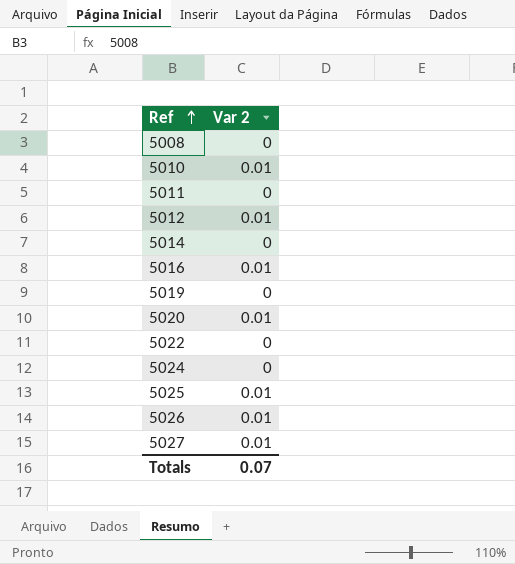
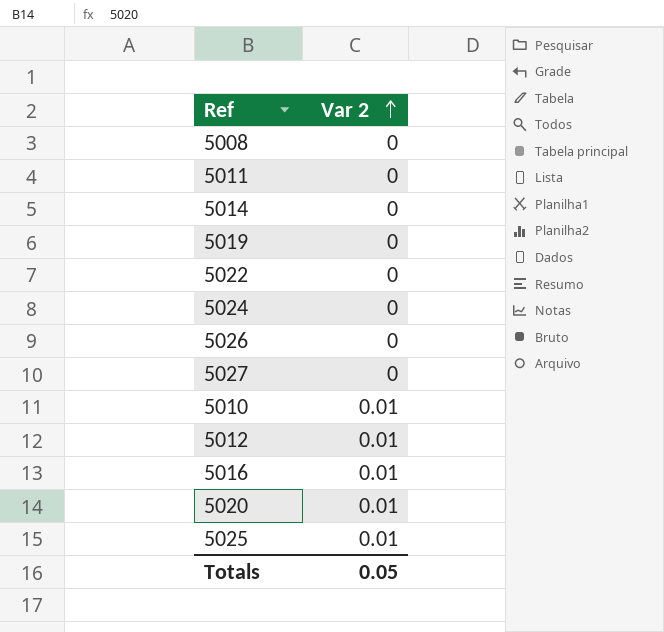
row order: Ref ascending -> Var 2 ascending
5026 | Var 2: 0.01 -> 0
5027 | Var 2: 0.01 -> 0
Totals | Var 2: 0.07 -> 0.05

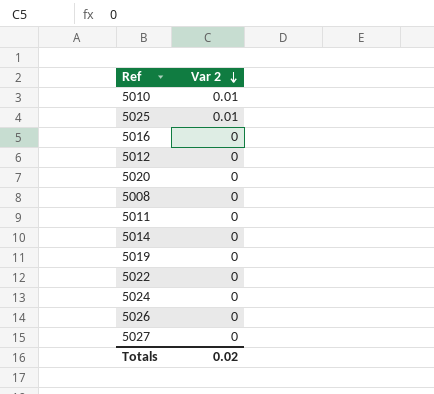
row order: Var 2 ascending -> Var 2 descending
5016 | Var 2: 0.01 -> 0
5012 | Var 2: 0.01 -> 0
5020 | Var 2: 0.01 -> 0
Totals | Var 2: 0.05 -> 0.02

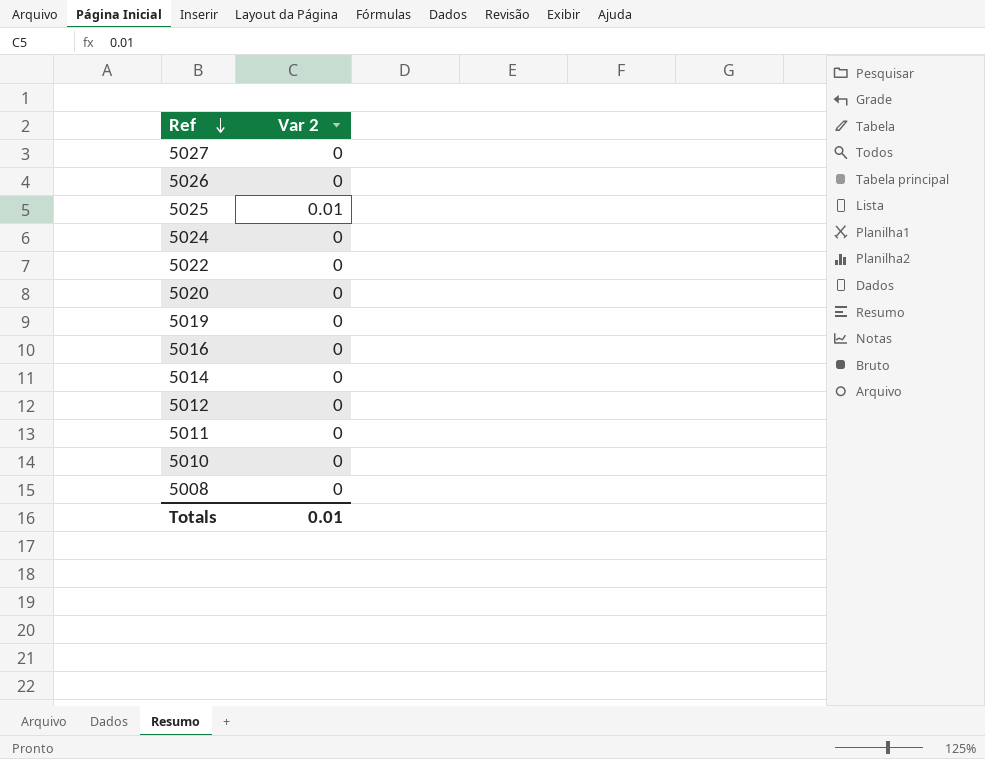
row order: Var 2 descending -> Ref descending
5010 | Var 2: 0.01 -> 0
Totals | Var 2: 0.02 -> 0.01

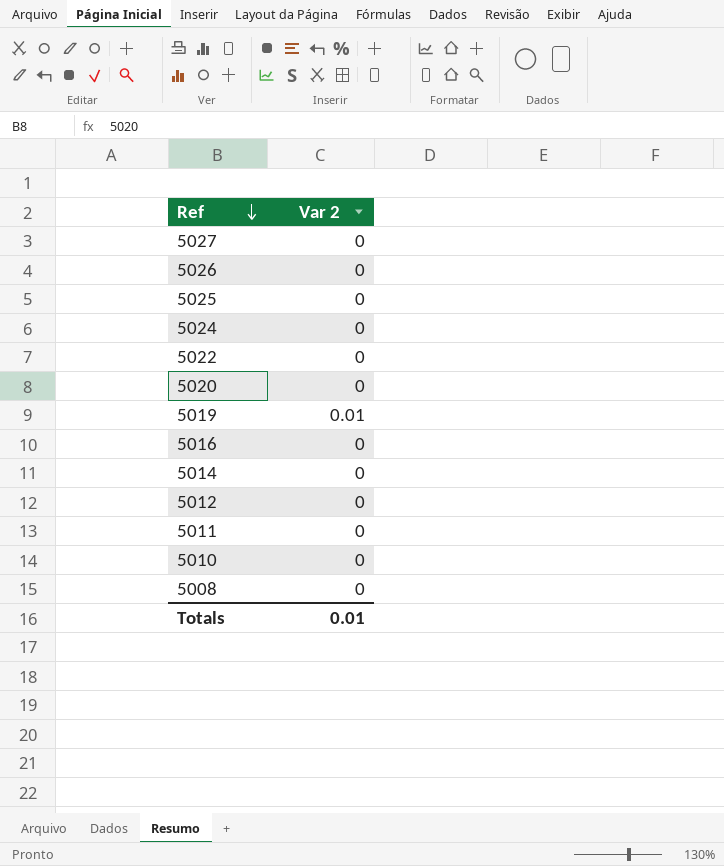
5025 | Var 2: 0.01 -> 0
5019 | Var 2: 0 -> 0.01

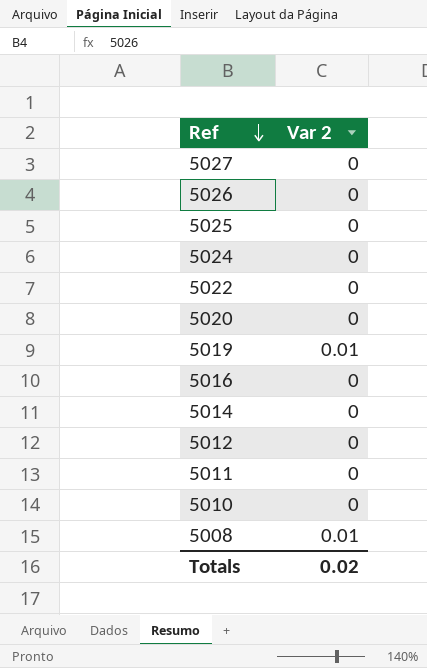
5008 | Var 2: 0 -> 0.01
Totals | Var 2: 0.01 -> 0.02

